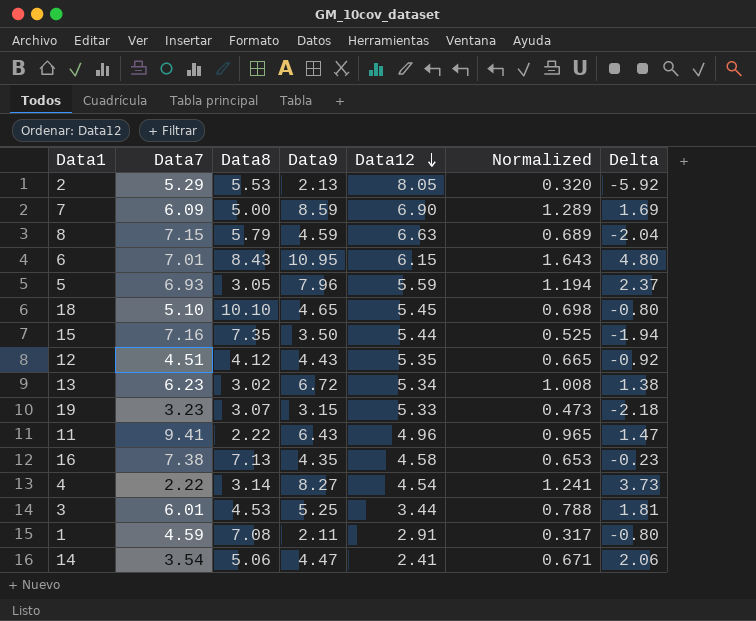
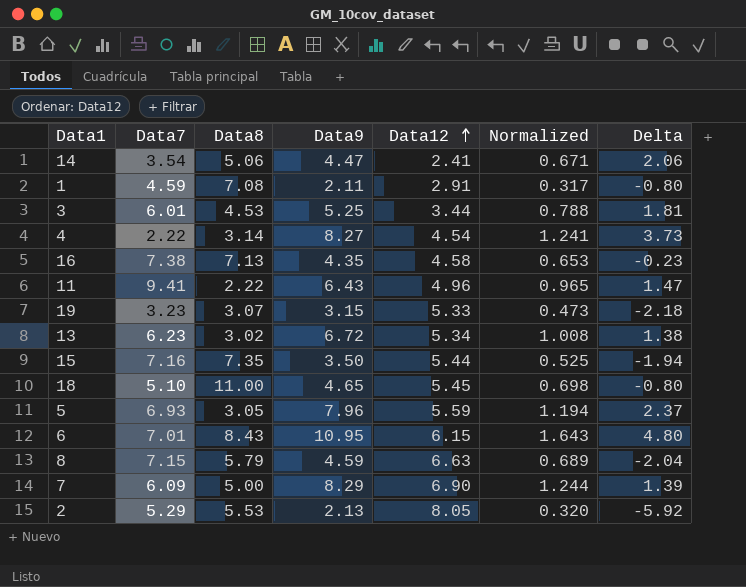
row order: Data12 descending -> Data12 ascending
row 12: 4.51 | 4.12 | 4.43 | 5.35 | 0.665 | -0.92 -> none
18 | Data8: 10.10 -> 11.00
7 | Data9: 8.59 -> 8.29
7 | Normalized: 1.289 -> 1.244
7 | Delta: 1.69 -> 1.39

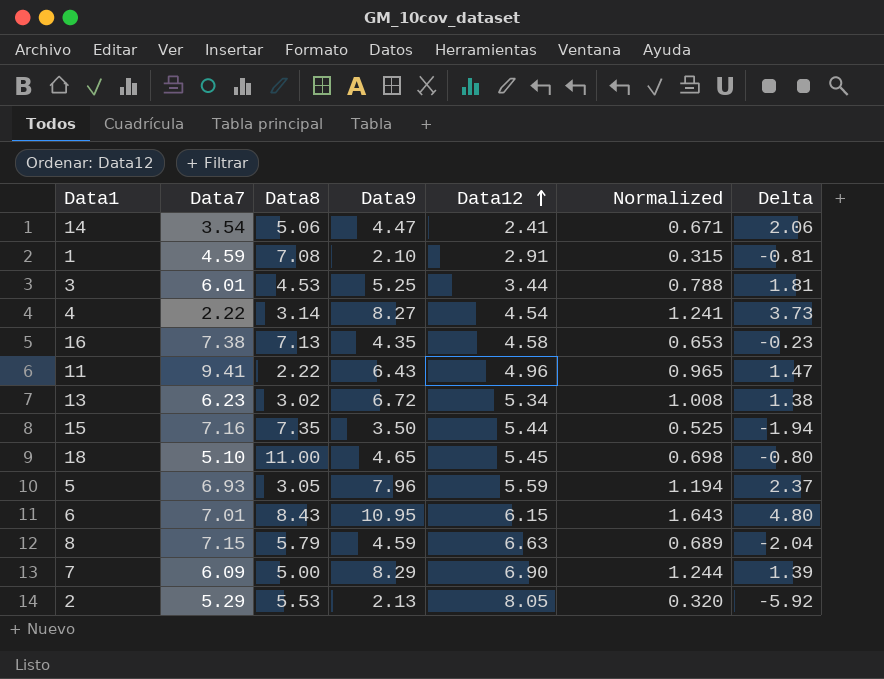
row 19: 3.23 | 3.07 | 3.15 | 5.33 | 0.473 | -2.18 -> none
1 | Data9: 2.11 -> 2.10
1 | Normalized: 0.317 -> 0.315
1 | Delta: -0.80 -> -0.81

